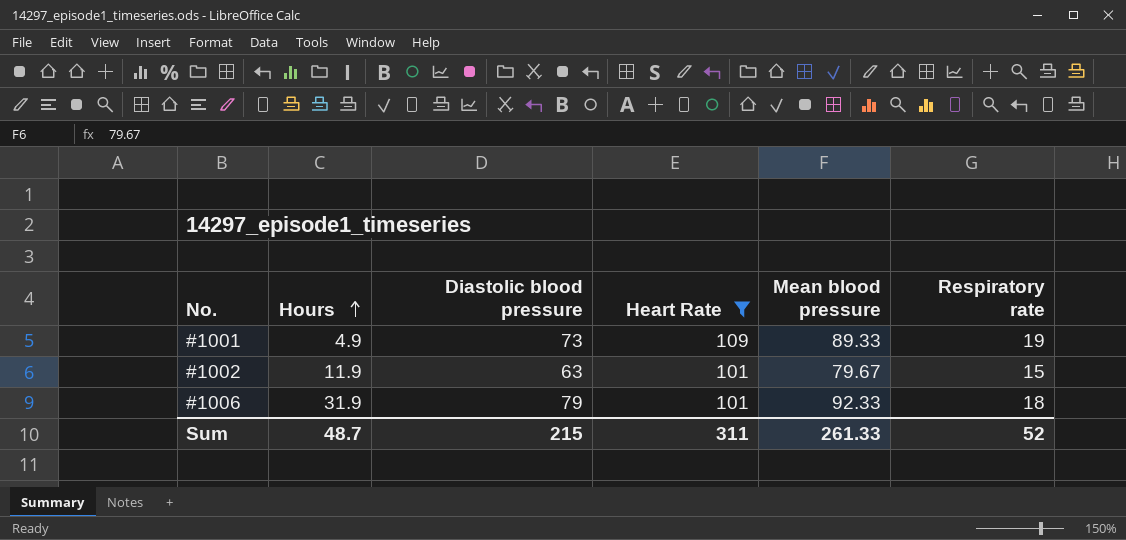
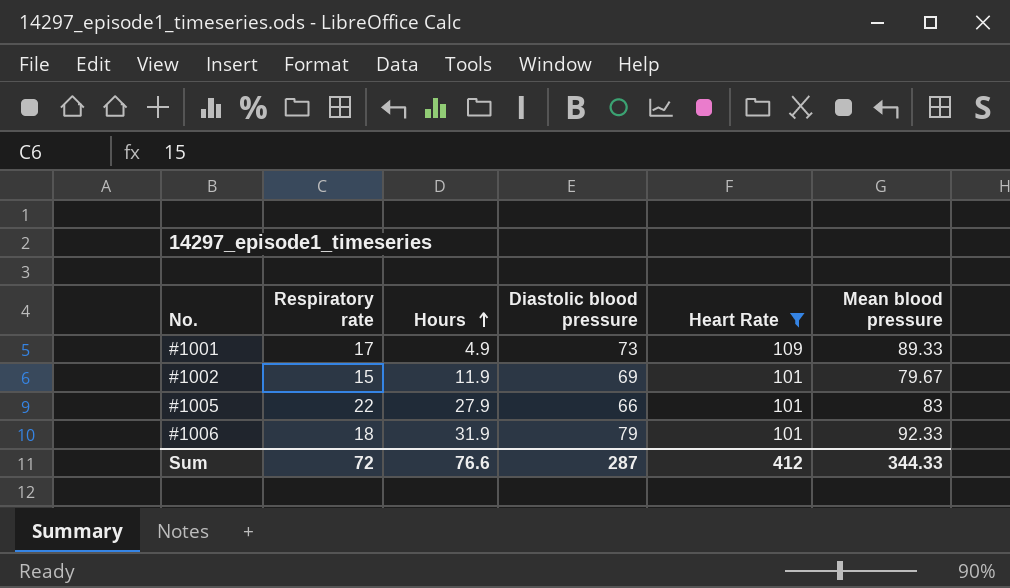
column Respiratory rate | position: 6 -> 2
#1001 | Respiratory rate: 19 -> 17
#1002 | Diastolic blood pressure: 63 -> 69
row #1005: none -> 22 | 27.9 | 66 | 101 | 83
Sum | Respiratory rate: 52 -> 72
Sum | Hours: 48.7 -> 76.6
Sum | Diastolic blood pressure: 215 -> 287
Sum | Heart Rate: 311 -> 412
Sum | Mean blood pressure: 261.33 -> 344.33

